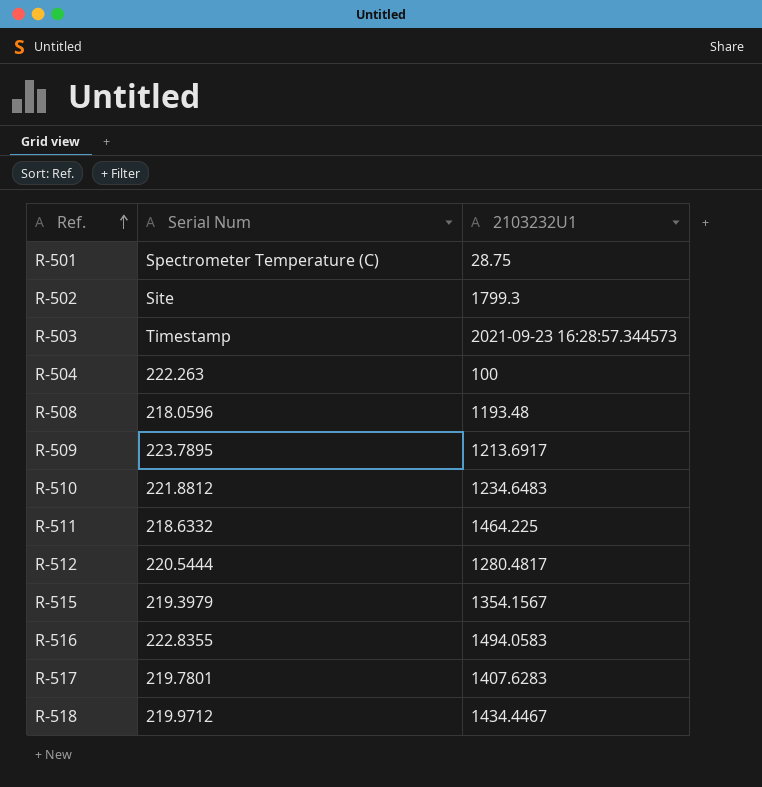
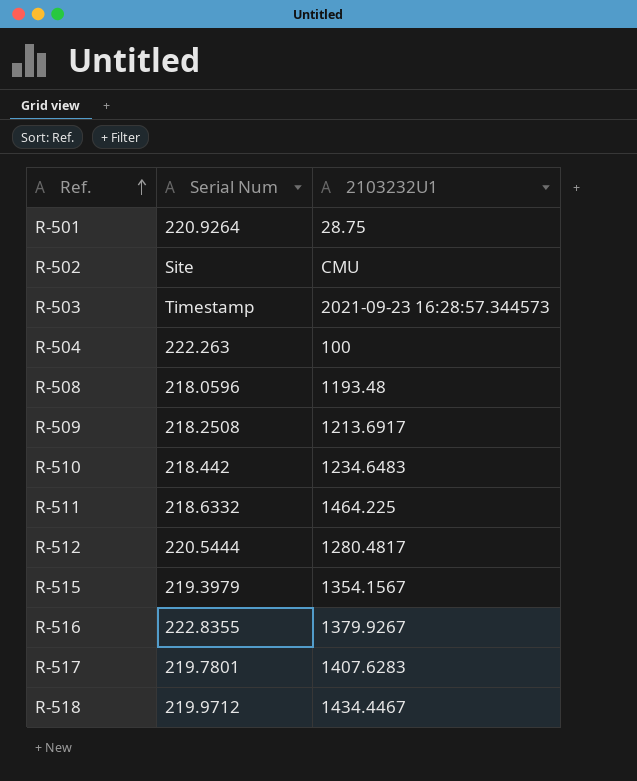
R-501 | Serial Num: Spectrometer Temperature (C) -> 220.9264
R-502 | 2103232U1: 1799.3 -> CMU
R-509 | Serial Num: 223.7895 -> 218.2508
R-510 | Serial Num: 221.8812 -> 218.442
R-516 | 2103232U1: 1494.0583 -> 1379.9267

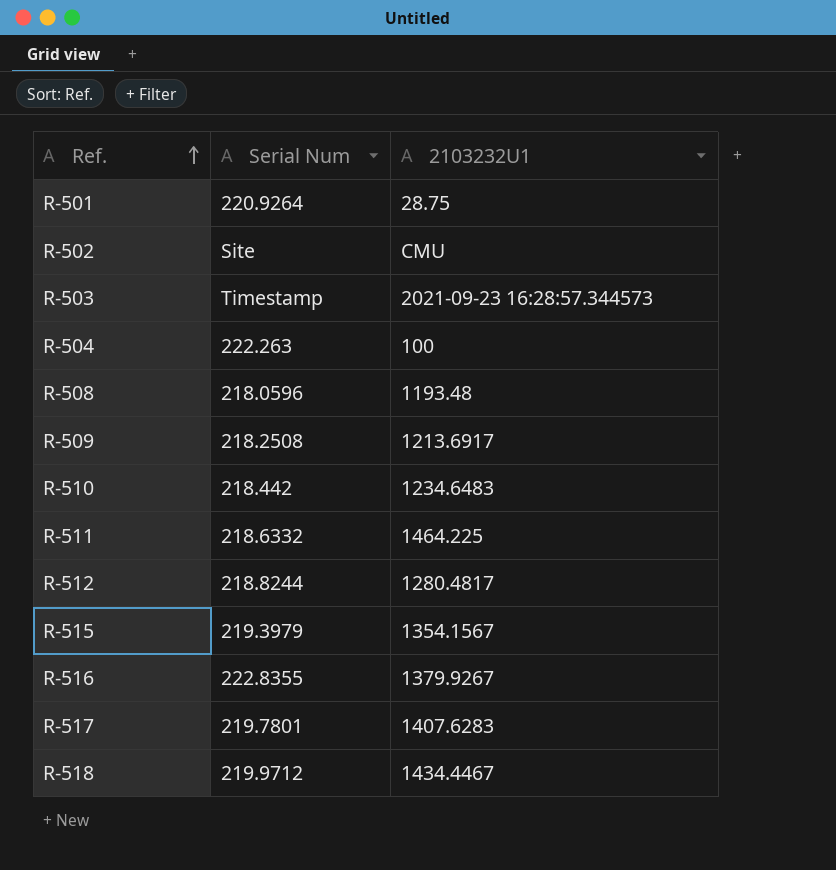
R-512 | Serial Num: 220.5444 -> 218.8244

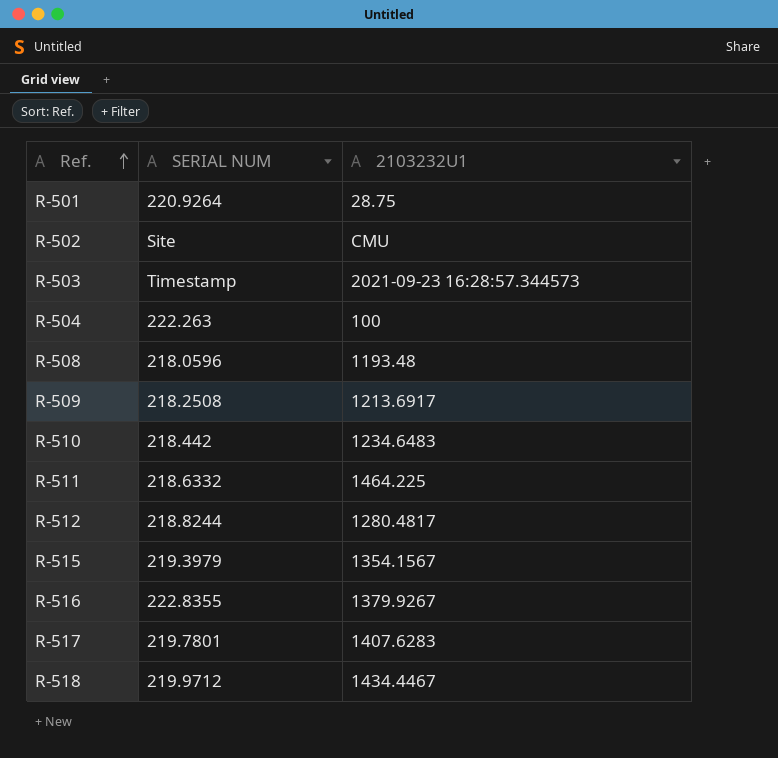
column name: Serial Num -> SERIAL NUM

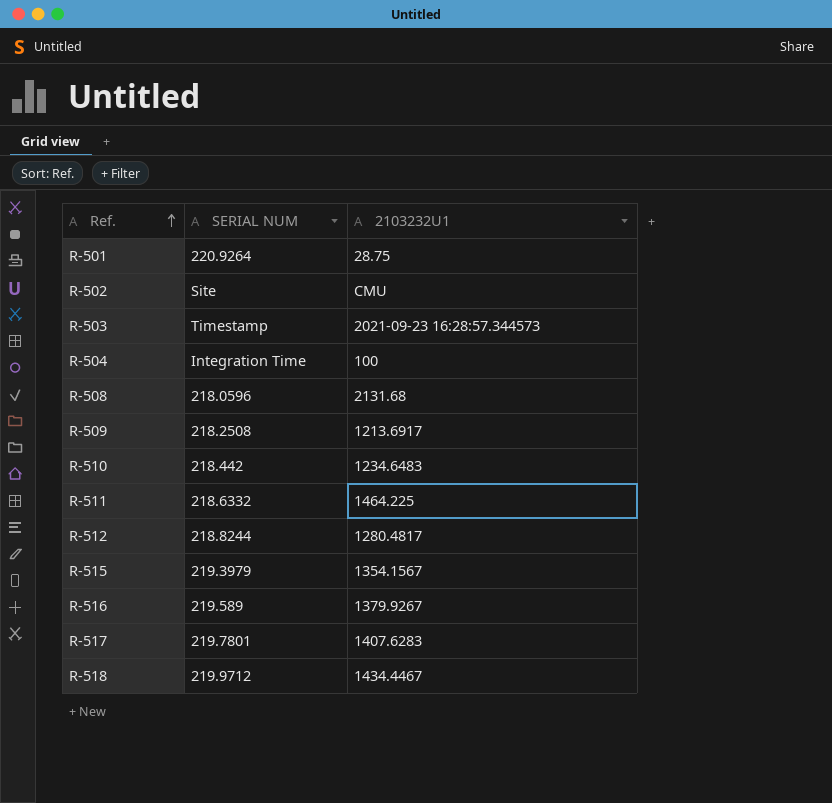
R-504 | SERIAL NUM: 222.263 -> Integration Time
R-508 | 2103232U1: 1193.48 -> 2131.68
R-516 | SERIAL NUM: 222.8355 -> 219.589

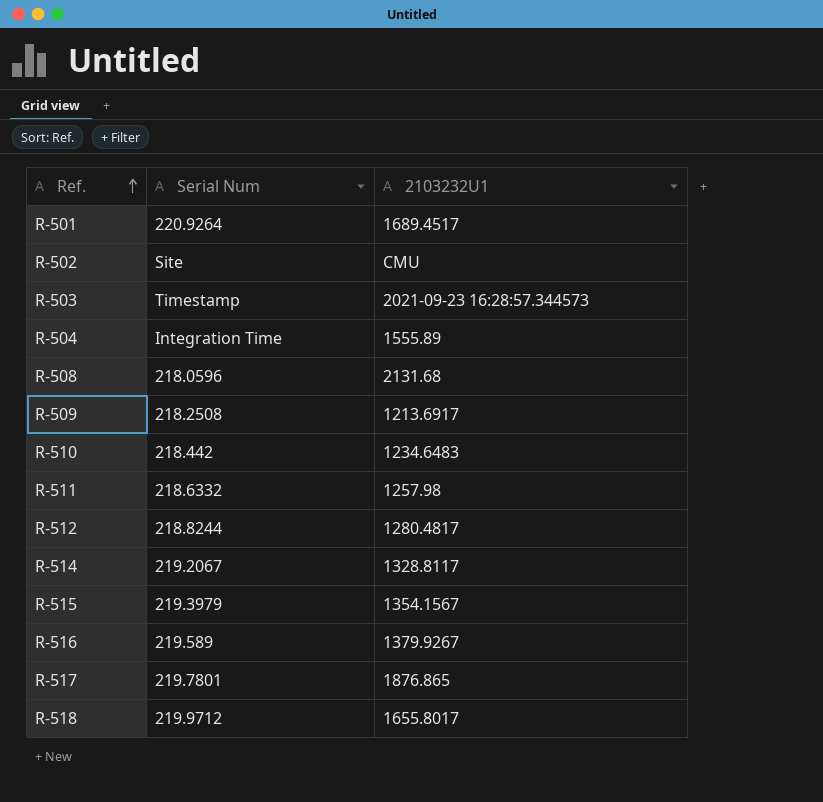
column name: SERIAL NUM -> Serial Num
R-501 | 2103232U1: 28.75 -> 1689.4517
R-504 | 2103232U1: 100 -> 1555.89
R-511 | 2103232U1: 1464.225 -> 1257.98
row R-514: none -> 219.2067 | 1328.8117
R-517 | 2103232U1: 1407.6283 -> 1876.865
R-518 | 2103232U1: 1434.4467 -> 1655.8017

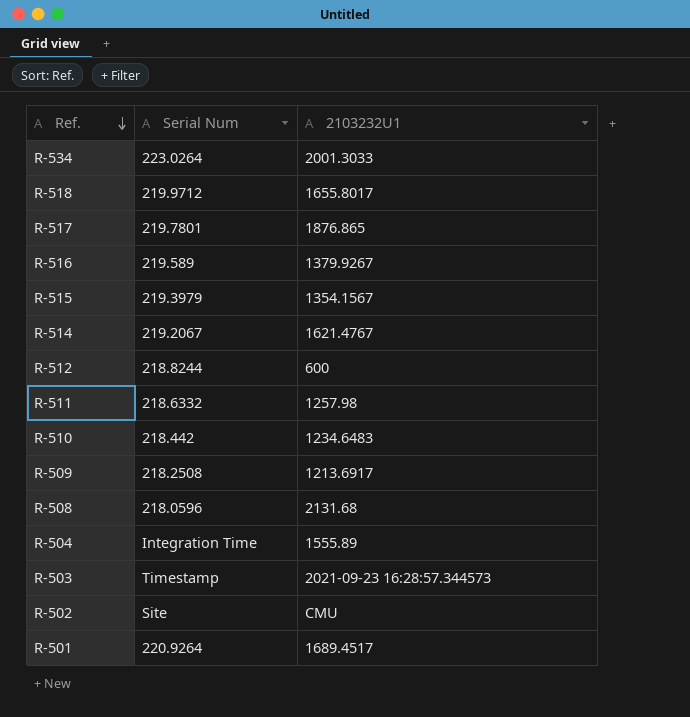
row order: Ref. ascending -> Ref. descending
row R-534: none -> 223.0264 | 2001.3033
R-514 | 2103232U1: 1328.8117 -> 1621.4767
R-512 | 2103232U1: 1280.4817 -> 600

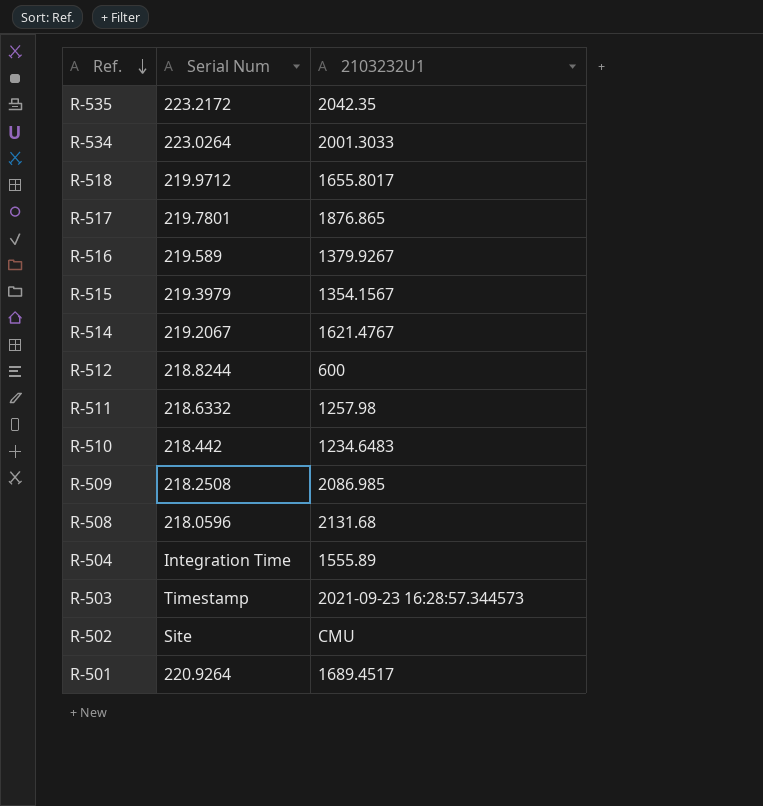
row R-535: none -> 223.2172 | 2042.35
R-509 | 2103232U1: 1213.6917 -> 2086.985

